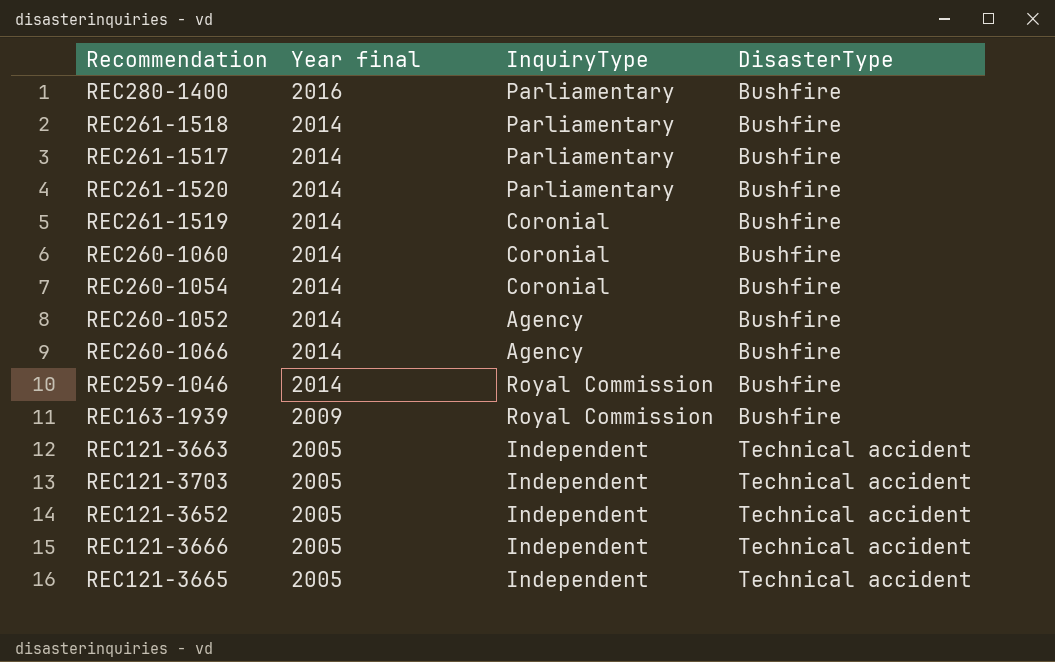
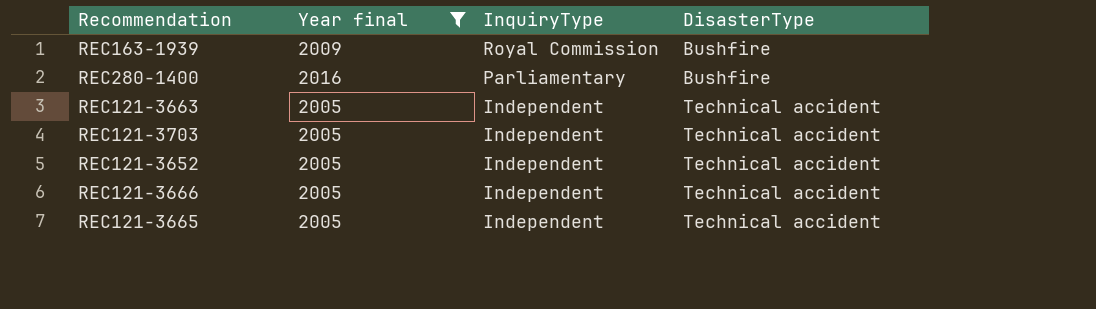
filter: none -> Year final != 2014
row order: Year final descending -> InquiryType descending

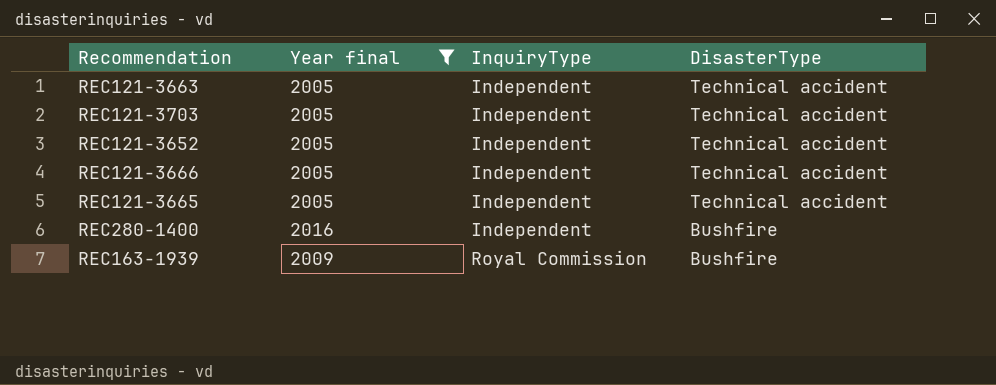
row order: InquiryType descending -> InquiryType ascending
REC280-1400 | InquiryType: Parliamentary -> Independent

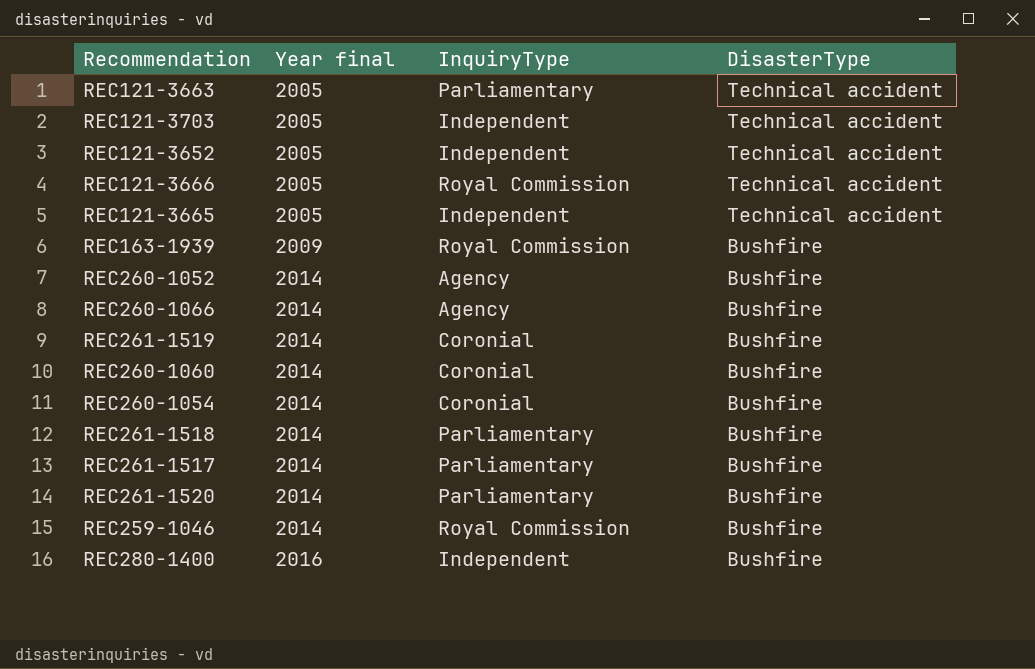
filter: Year final != 2014 -> none
row order: InquiryType ascending -> Year final ascending
REC121-3663 | InquiryType: Independent -> Parliamentary
REC121-3666 | InquiryType: Independent -> Royal Commission

